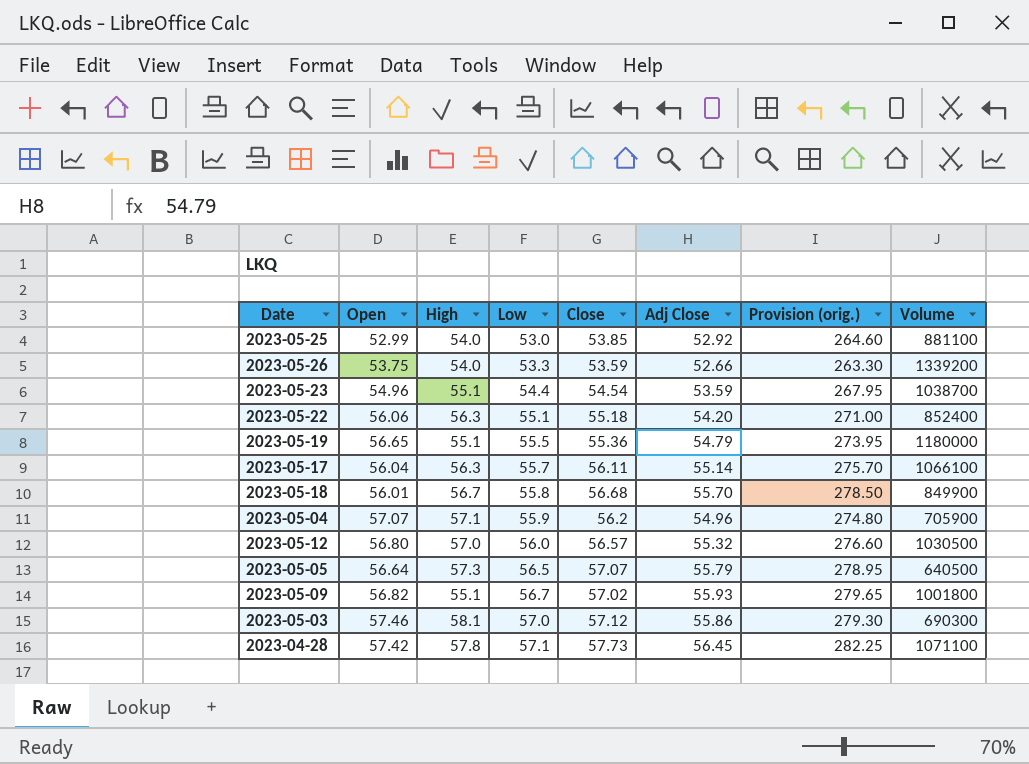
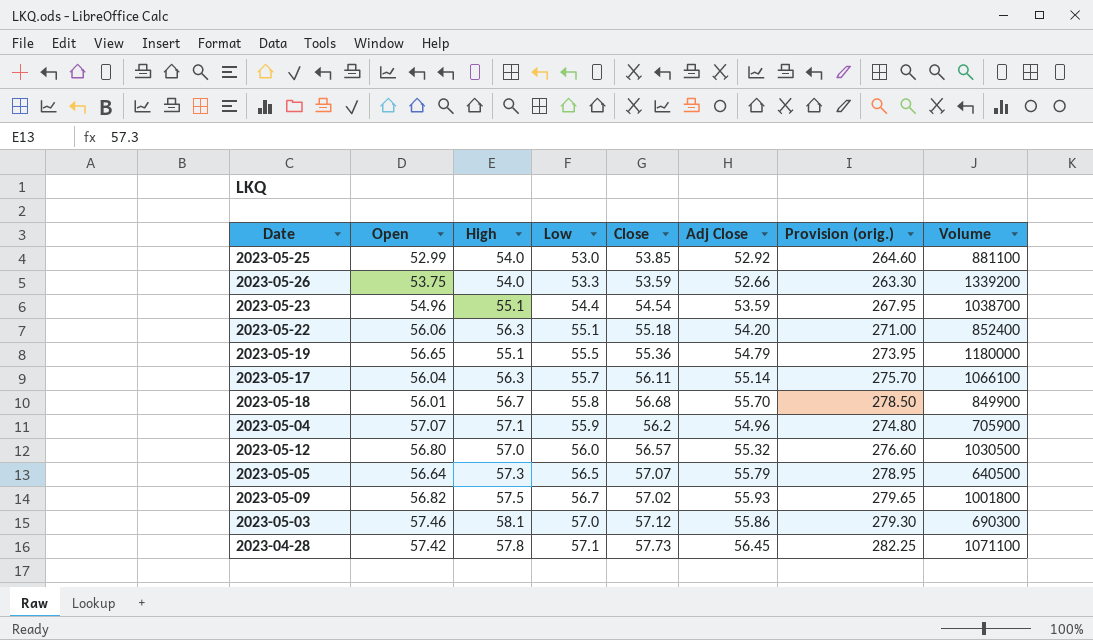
2023-05-09 | High: 55.1 -> 57.5

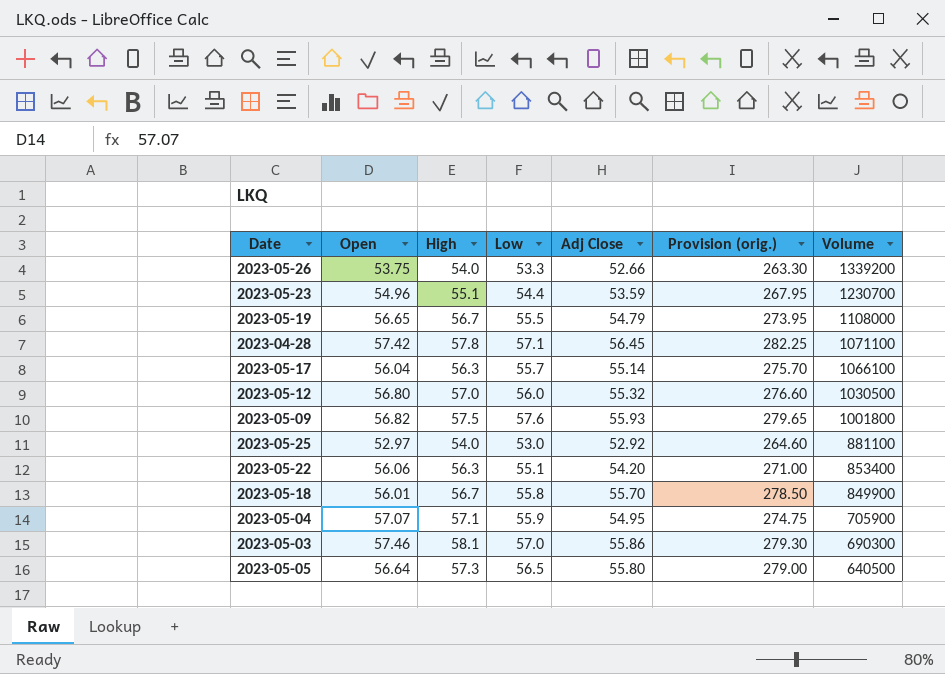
row order: Low ascending -> Volume descending
column Close | position: 5 -> none
2023-05-23 | Volume: 1038700 -> 1230700
2023-05-19 | High: 55.1 -> 56.7
2023-05-19 | Volume: 1180000 -> 1108000
2023-05-09 | Low: 56.7 -> 57.6
2023-05-25 | Open: 52.99 -> 52.97
2023-05-22 | Volume: 852400 -> 853400
2023-05-04 | Adj Close: 54.96 -> 54.95
2023-05-04 | Provision (orig.): 274.80 -> 274.75
2023-05-05 | Adj Close: 55.79 -> 55.80
2023-05-05 | Provision (orig.): 278.95 -> 279.00

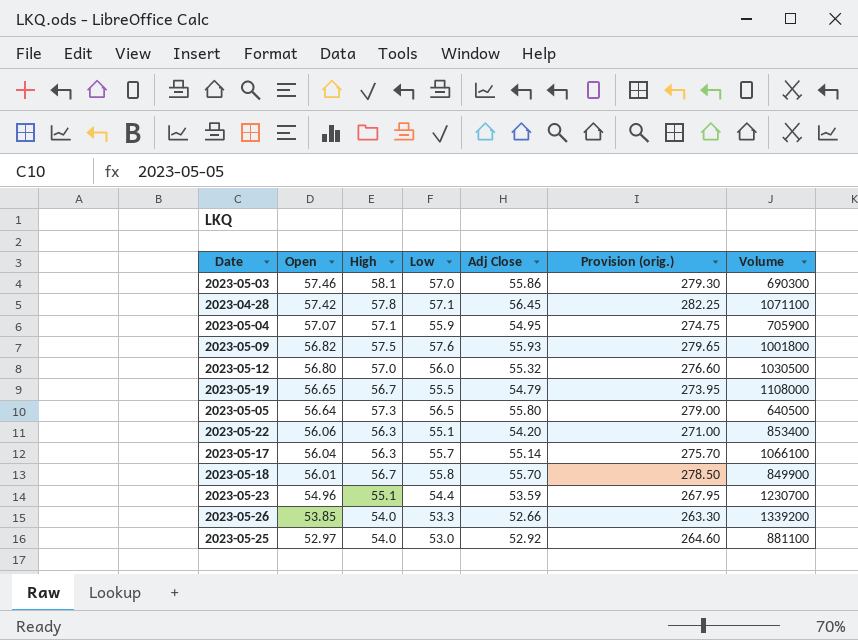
row order: Volume descending -> Open descending
2023-05-26 | Open: 53.75 -> 53.85

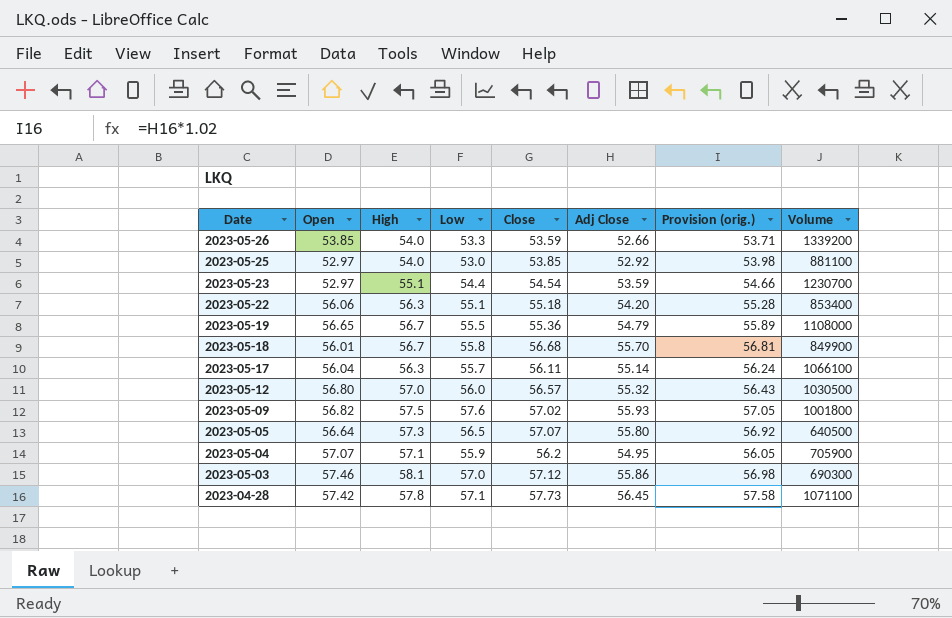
row order: Open descending -> Date descending
column Close | position: none -> 5
column Provision (orig.) | formula: [Adj Close] * 5 -> [Adj Close] * 1.02
2023-05-23 | Open: 54.96 -> 52.97

